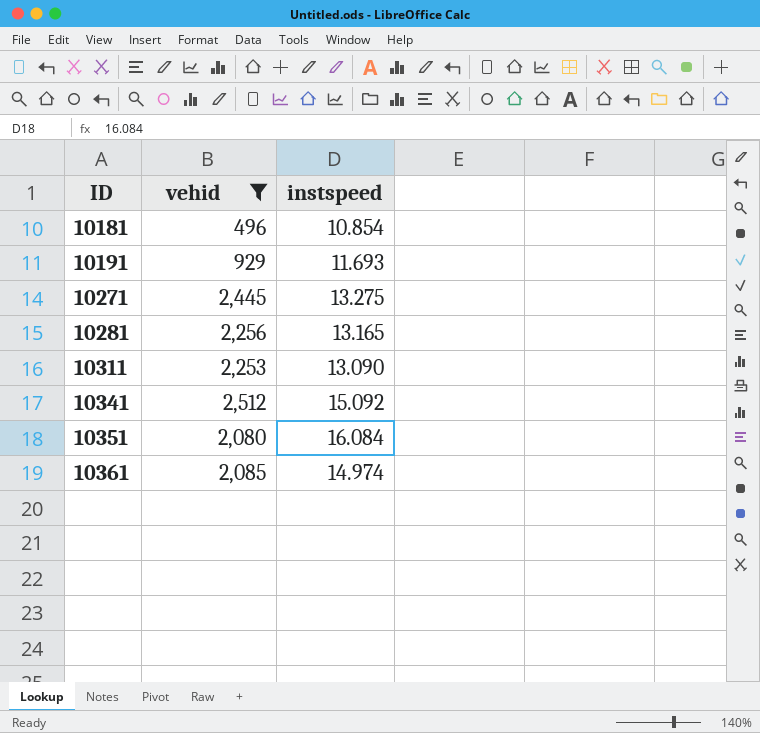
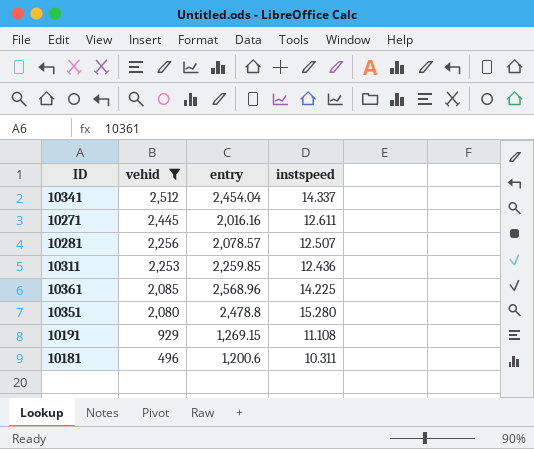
row order: ID ascending -> vehid descending
column entry | position: none -> 3
10341 | instspeed: 15.092 -> 14.337
10271 | instspeed: 13.275 -> 12.611
10281 | instspeed: 13.165 -> 12.507
10311 | instspeed: 13.090 -> 12.436
10361 | instspeed: 14.974 -> 14.225
10351 | instspeed: 16.084 -> 15.280
10191 | instspeed: 11.693 -> 11.108
10181 | instspeed: 10.854 -> 10.311

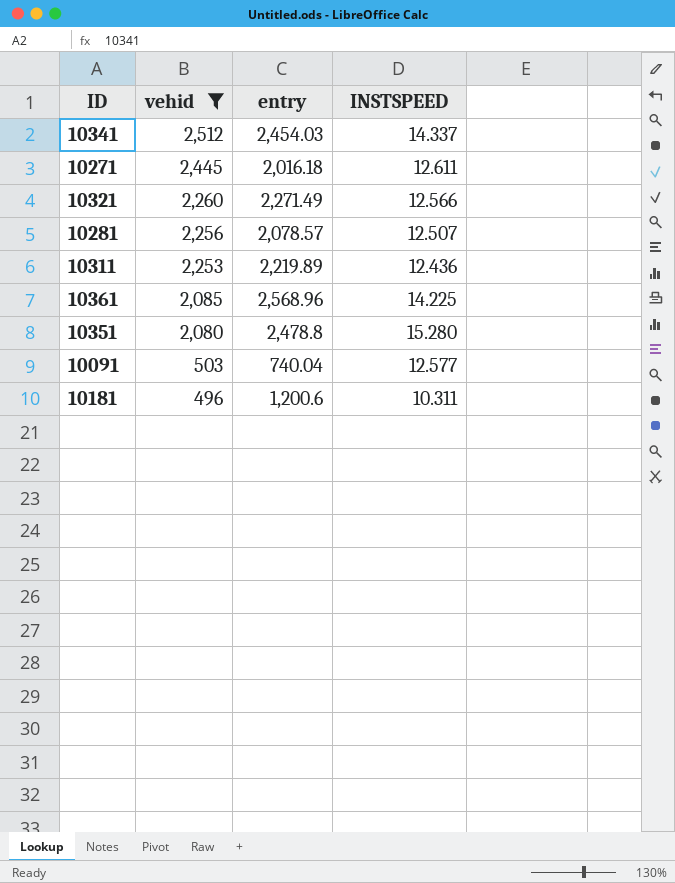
column name: instspeed -> INSTSPEED
row 10191: 929 | 1,269.15 | 11.108 -> none
10341 | entry: 2,454.04 -> 2,454.03
10271 | entry: 2,016.16 -> 2,016.18
row 10321: none -> 2,260 | 2,271.49 | 12.566
10311 | entry: 2,259.85 -> 2,219.89
row 10091: none -> 503 | 740.04 | 12.577

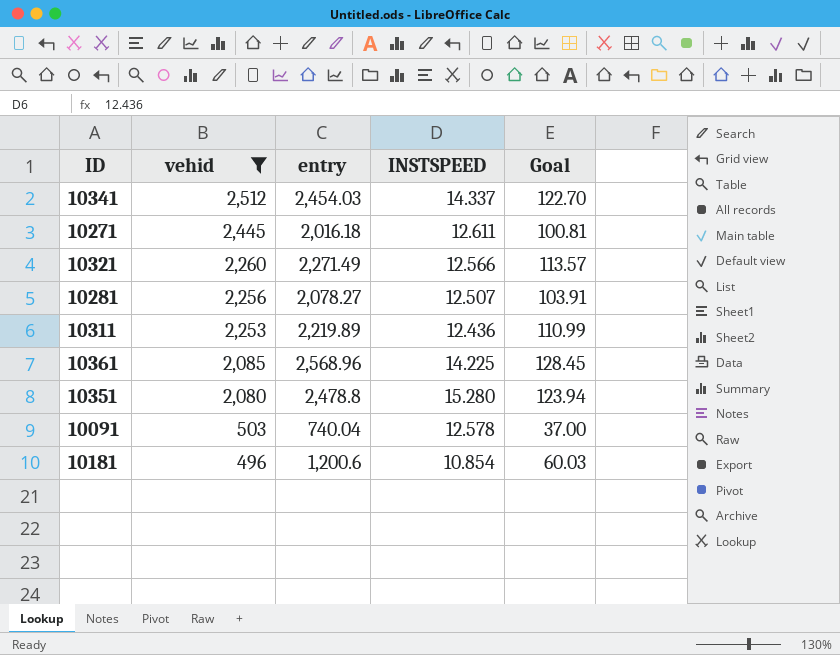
column Goal | formula: none -> [entry] * 0.05
10281 | entry: 2,078.57 -> 2,078.27
10091 | INSTSPEED: 12.577 -> 12.578
10181 | INSTSPEED: 10.311 -> 10.854

